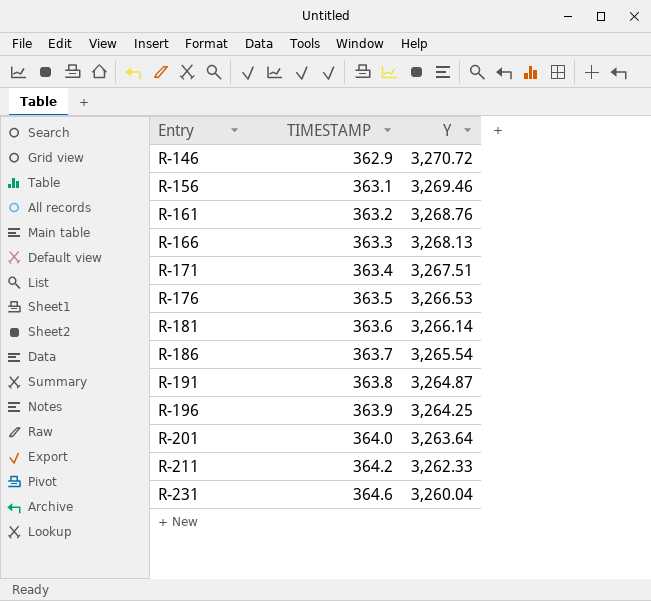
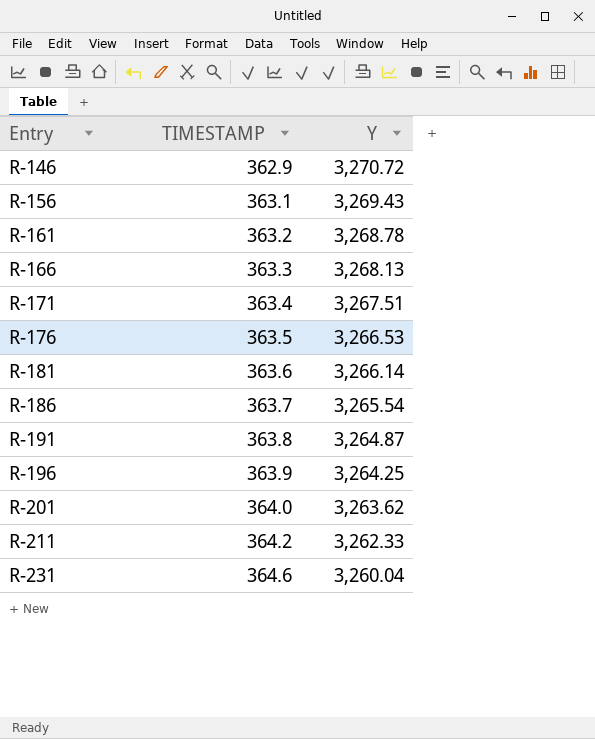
R-156 | Y: 3,269.46 -> 3,269.43
R-161 | Y: 3,268.76 -> 3,268.78
R-201 | Y: 3,263.64 -> 3,263.62

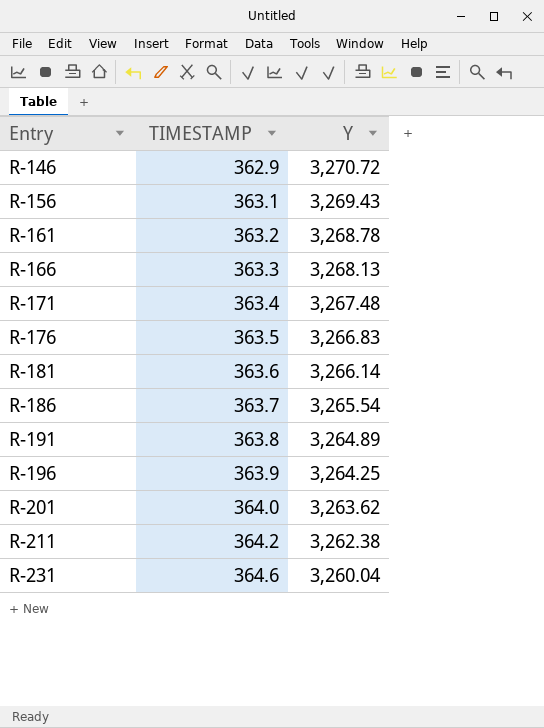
R-171 | Y: 3,267.51 -> 3,267.48
R-176 | Y: 3,266.53 -> 3,266.83
R-191 | Y: 3,264.87 -> 3,264.89
R-211 | Y: 3,262.33 -> 3,262.38

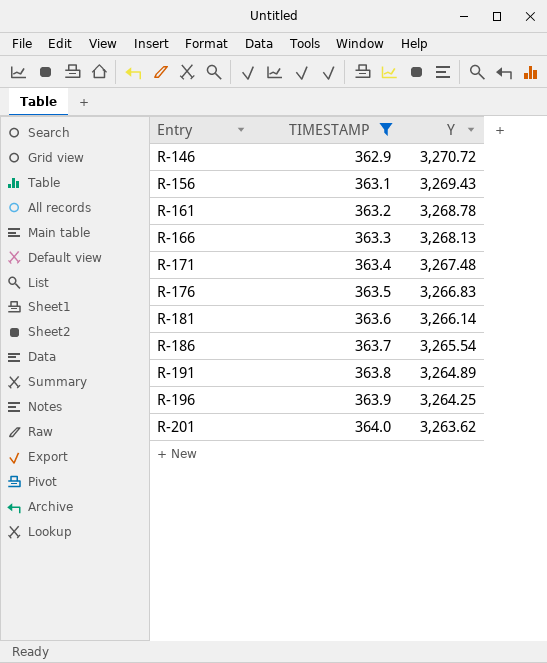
filter: none -> TIMESTAMP <= 364.0

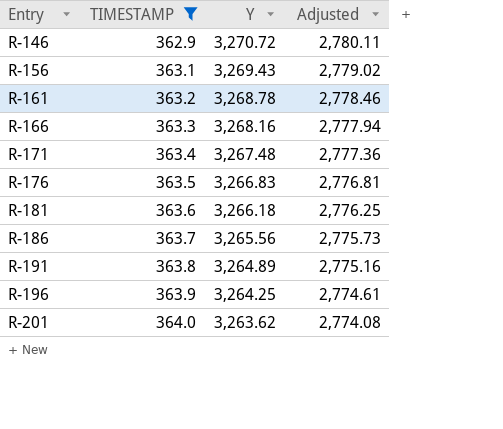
column Adjusted | formula: none -> [Y] * 0.85
R-166 | Y: 3,268.13 -> 3,268.16
R-181 | Y: 3,266.14 -> 3,266.18
R-186 | Y: 3,265.54 -> 3,265.56

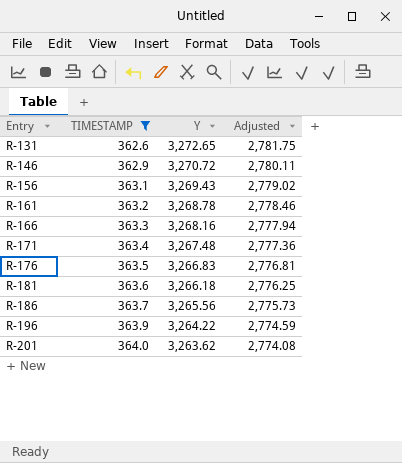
row R-191: 363.8 | 3,264.89 | 2,775.16 -> none
row R-131: none -> 362.6 | 3,272.65 | 2,781.75
R-196 | Y: 3,264.25 -> 3,264.22
R-196 | Adjusted: 2,774.61 -> 2,774.59

